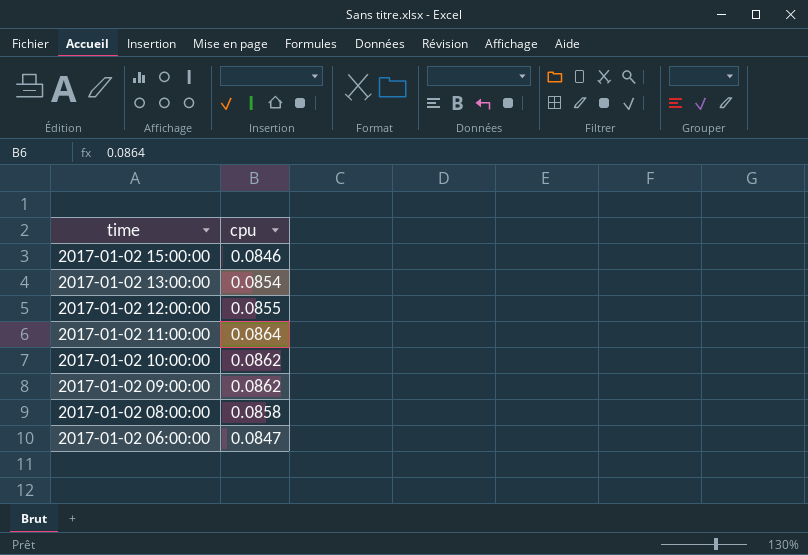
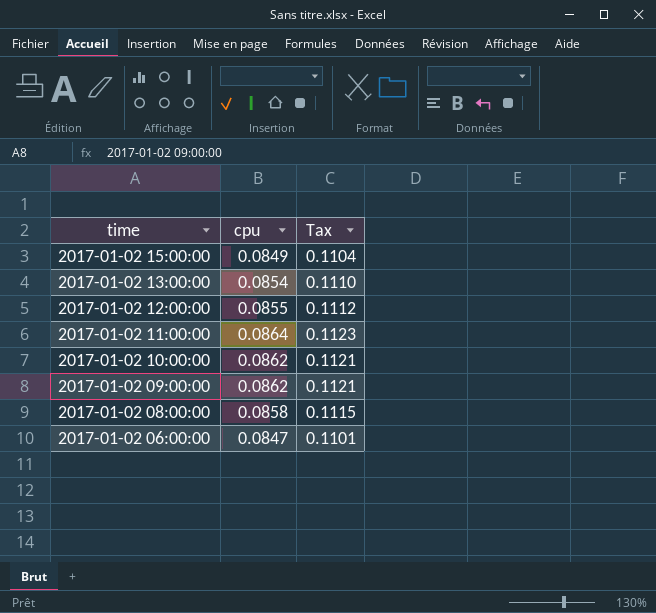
column Tax | formula: none -> [cpu] * 1.3
2017-01-02 15:00:00 | cpu: 0.0846 -> 0.0849

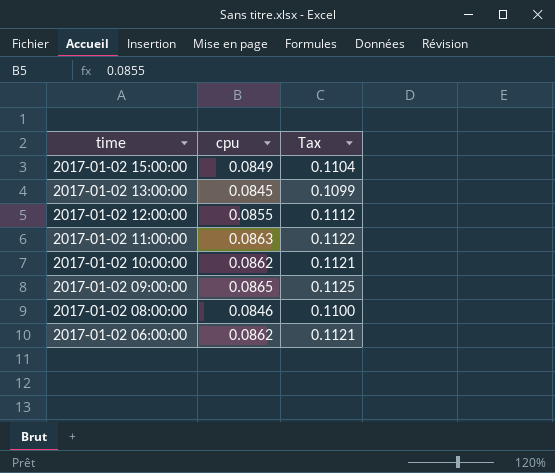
2017-01-02 13:00:00 | cpu: 0.0854 -> 0.0845
2017-01-02 13:00:00 | Tax: 0.1110 -> 0.1099
2017-01-02 11:00:00 | cpu: 0.0864 -> 0.0863
2017-01-02 11:00:00 | Tax: 0.1123 -> 0.1122
2017-01-02 09:00:00 | cpu: 0.0862 -> 0.0865
2017-01-02 09:00:00 | Tax: 0.1121 -> 0.1125
2017-01-02 08:00:00 | cpu: 0.0858 -> 0.0846
2017-01-02 08:00:00 | Tax: 0.1115 -> 0.1100
2017-01-02 06:00:00 | cpu: 0.0847 -> 0.0862
2017-01-02 06:00:00 | Tax: 0.1101 -> 0.1121

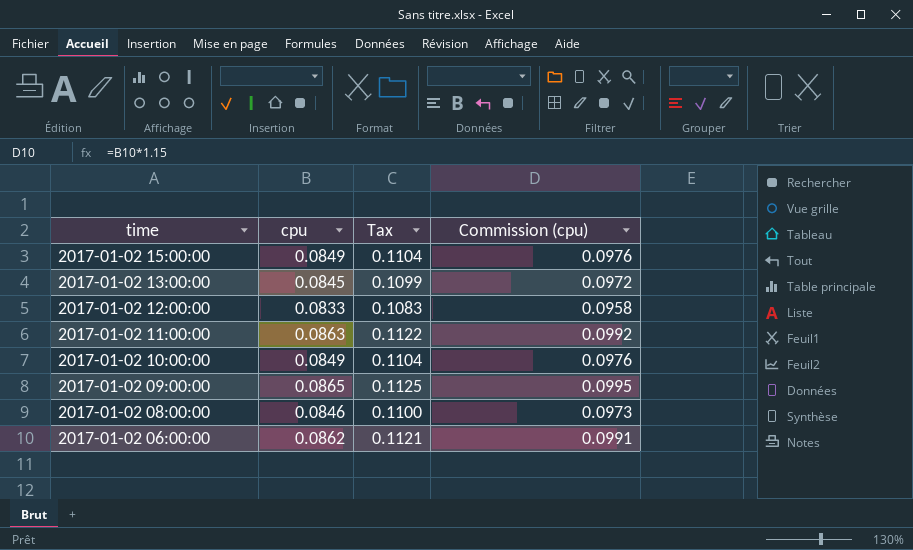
column Commission (cpu) | formula: none -> [cpu] * 1.15
2017-01-02 12:00:00 | cpu: 0.0855 -> 0.0833
2017-01-02 12:00:00 | Tax: 0.1112 -> 0.1083
2017-01-02 10:00:00 | cpu: 0.0862 -> 0.0849
2017-01-02 10:00:00 | Tax: 0.1121 -> 0.1104

